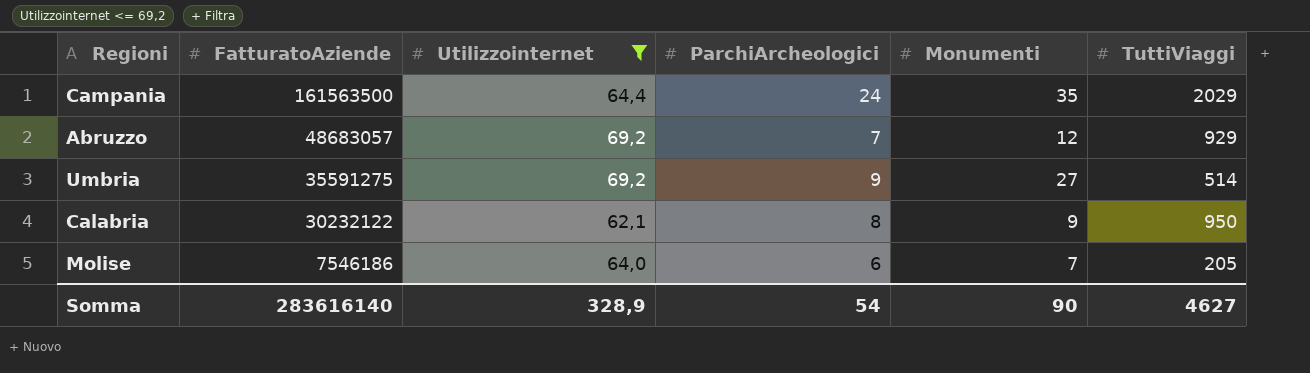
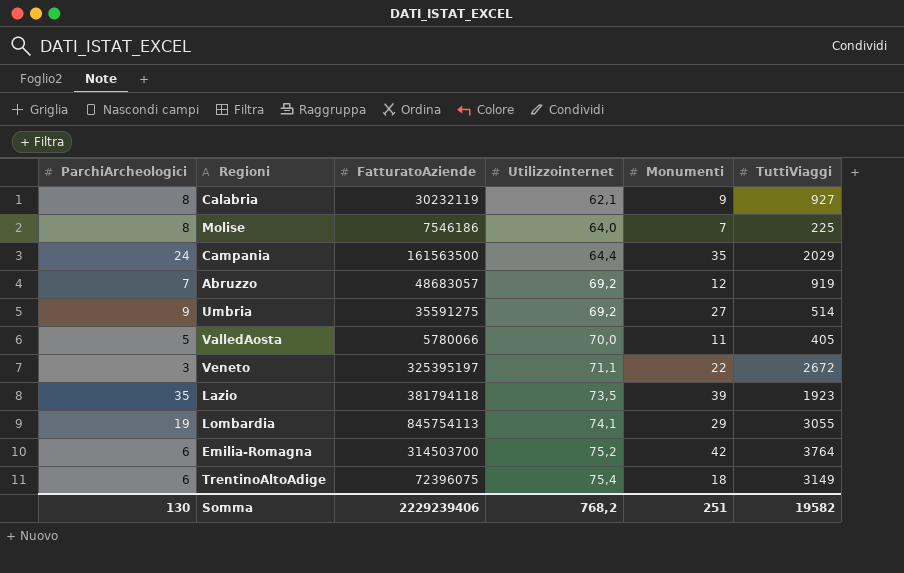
filter: Utilizzointernet <= 69,2 -> none
row order: FatturatoAziende descending -> Utilizzointernet ascending
column ParchiArcheologici | position: 4 -> 1
Calabria | FatturatoAziende: 30232122 -> 30232119
Calabria | TuttiViaggi: 950 -> 927
Molise | ParchiArcheologici: 6 -> 8
Molise | TuttiViaggi: 205 -> 225
Abruzzo | TuttiViaggi: 929 -> 919
Somma | ParchiArcheologici: 54 -> 130
Somma | FatturatoAziende: 283616140 -> 2229239406
Somma | Utilizzointernet: 328,9 -> 768,2
Somma | Monumenti: 90 -> 251
Somma | TuttiViaggi: 4627 -> 19582

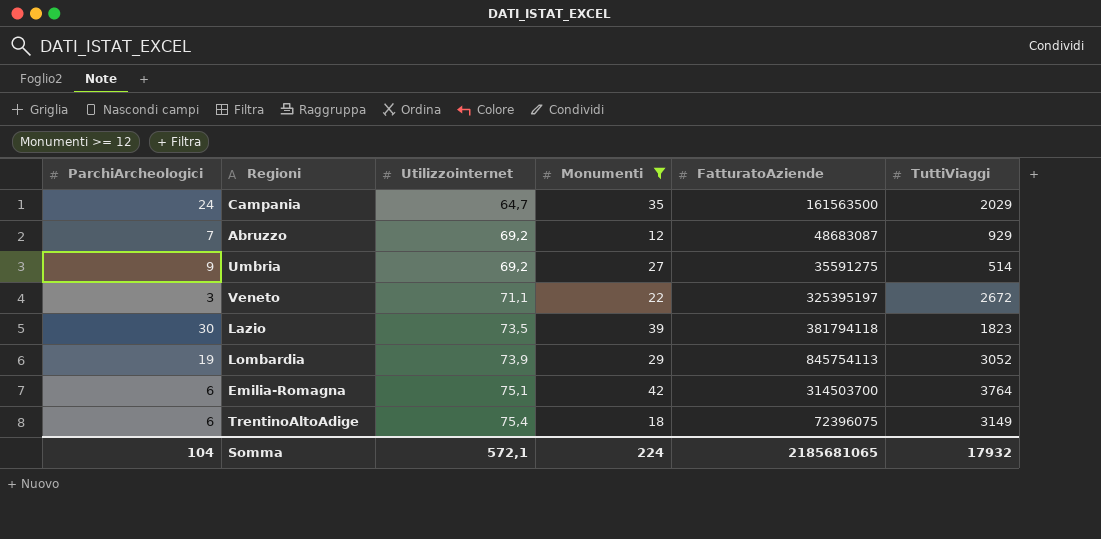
filter: none -> Monumenti >= 12
column FatturatoAziende | position: 3 -> 5
Campania | Utilizzointernet: 64,4 -> 64,7
Abruzzo | FatturatoAziende: 48683057 -> 48683087
Abruzzo | TuttiViaggi: 919 -> 929
Lazio | ParchiArcheologici: 35 -> 30
Lazio | TuttiViaggi: 1923 -> 1823
Lombardia | Utilizzointernet: 74,1 -> 73,9
Lombardia | TuttiViaggi: 3055 -> 3052
Emilia-Romagna | Utilizzointernet: 75,2 -> 75,1
Somma | ParchiArcheologici: 130 -> 104
Somma | Utilizzointernet: 768,2 -> 572,1
Somma | Monumenti: 251 -> 224
Somma | FatturatoAziende: 2229239406 -> 2185681065
Somma | TuttiViaggi: 19582 -> 17932

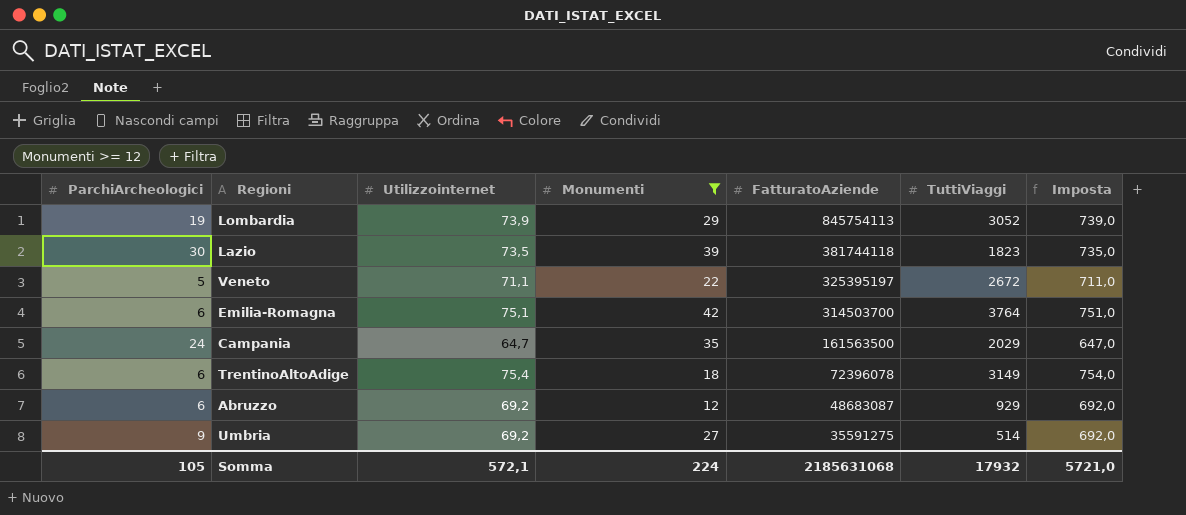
row order: Utilizzointernet ascending -> FatturatoAziende descending
column Imposta | formula: none -> [Utilizzointernet] * 10
Lazio | FatturatoAziende: 381794118 -> 381744118
Veneto | ParchiArcheologici: 3 -> 5
TrentinoAltoAdige | FatturatoAziende: 72396075 -> 72396078
Abruzzo | ParchiArcheologici: 7 -> 6
Somma | ParchiArcheologici: 104 -> 105
Somma | FatturatoAziende: 2185681065 -> 2185631068

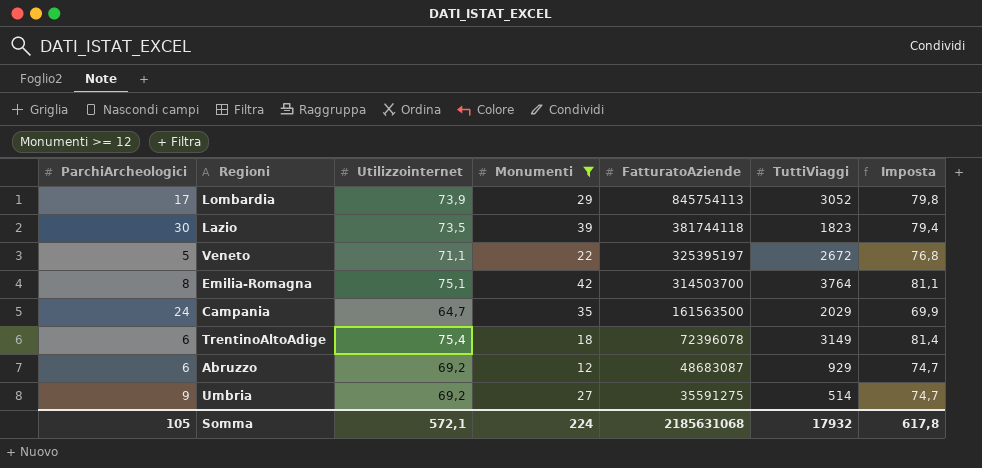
column Imposta | formula: [Utilizzointernet] * 10 -> [Utilizzointernet] * 1,08
Lombardia | ParchiArcheologici: 19 -> 17
Emilia-Romagna | ParchiArcheologici: 6 -> 8
Somma | Imposta: 5721,0 -> 617,8

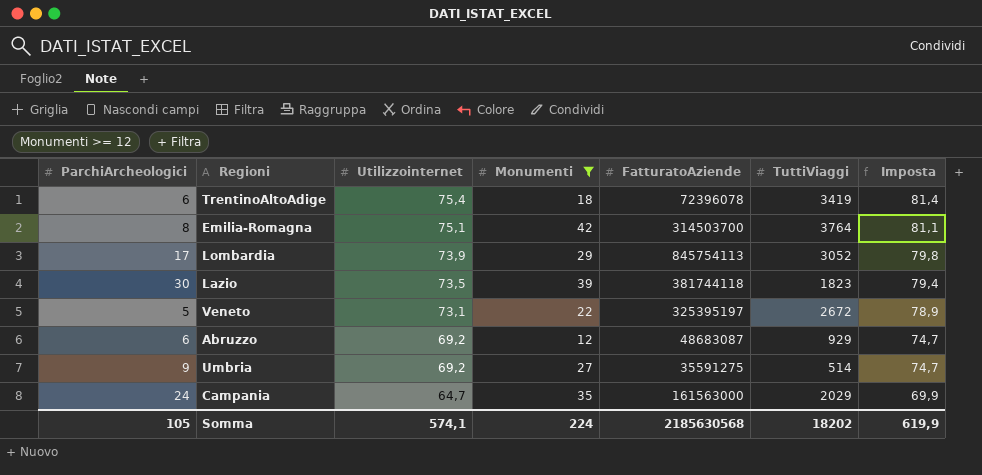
row order: FatturatoAziende descending -> Utilizzointernet descending
TrentinoAltoAdige | TuttiViaggi: 3149 -> 3419
Veneto | Utilizzointernet: 71,1 -> 73,1
Veneto | Imposta: 76,8 -> 78,9
Campania | FatturatoAziende: 161563500 -> 161563000
Somma | Utilizzointernet: 572,1 -> 574,1
Somma | FatturatoAziende: 2185631068 -> 2185630568
Somma | TuttiViaggi: 17932 -> 18202
Somma | Imposta: 617,8 -> 619,9

